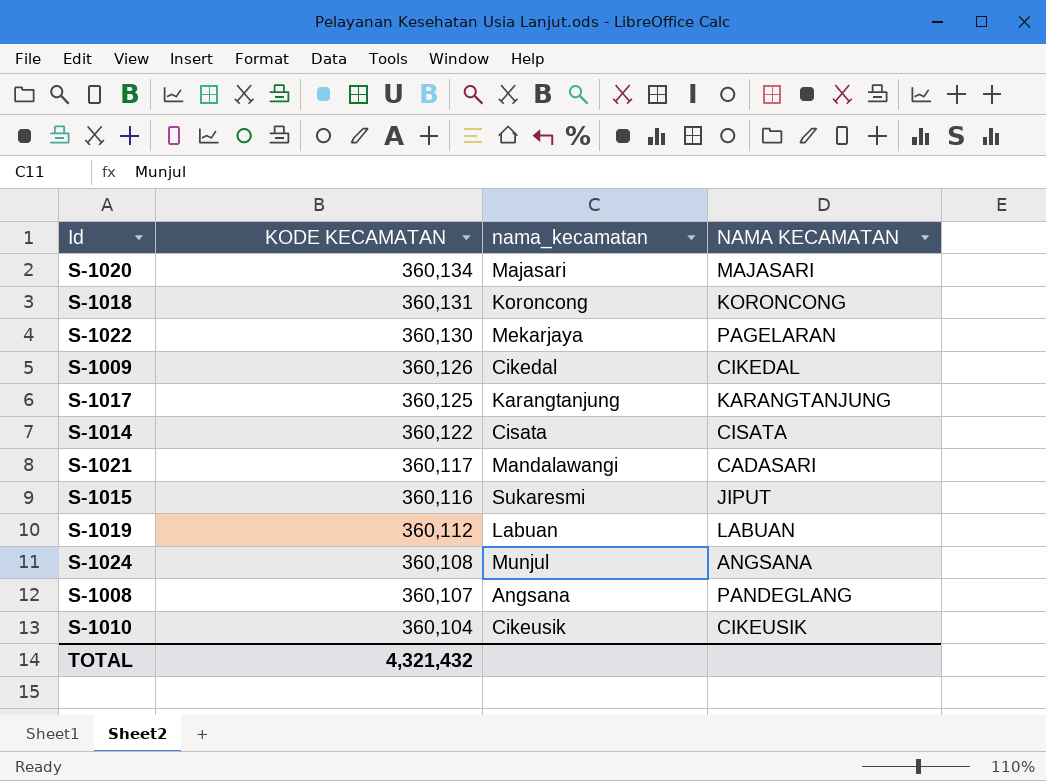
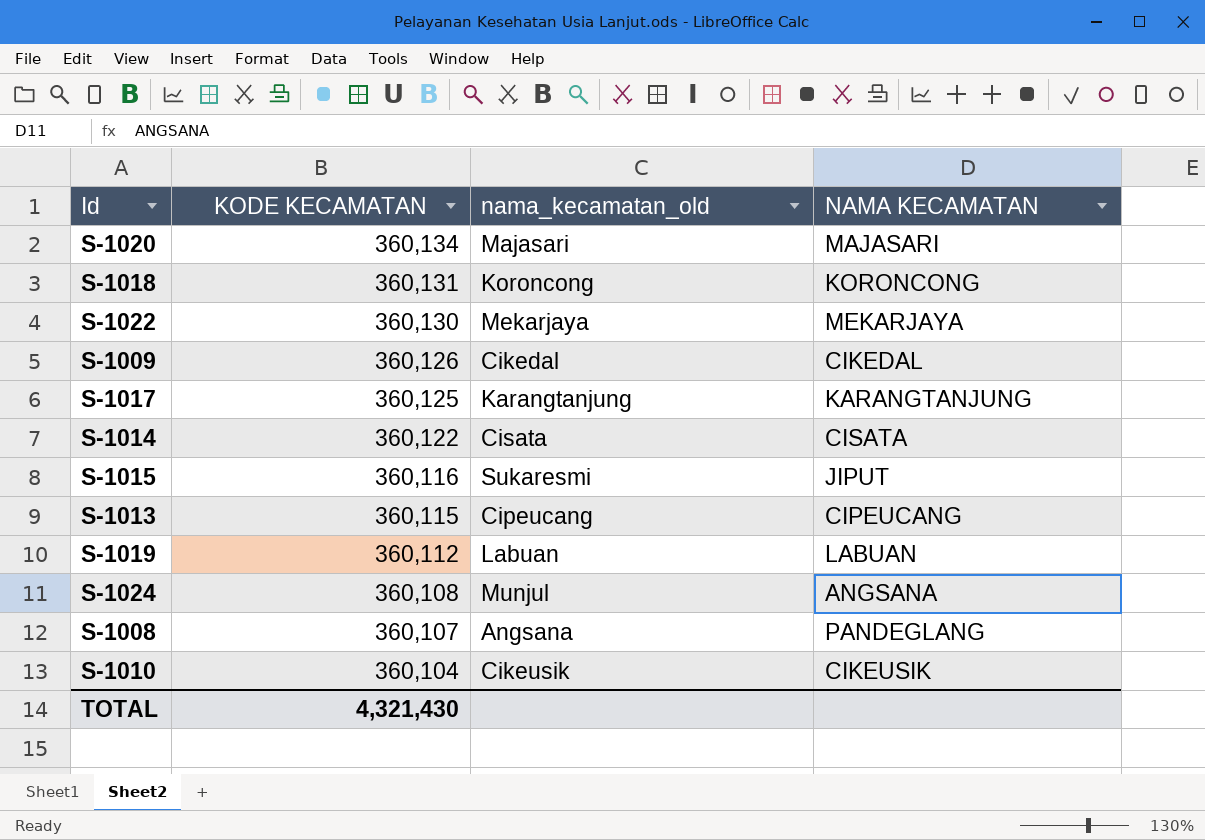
column name: nama_kecamatan -> nama_kecamatan_old
row S-1021: 360,117 | Mandalawangi | CADASARI -> none
S-1022 | NAMA KECAMATAN: PAGELARAN -> MEKARJAYA
row S-1013: none -> 360,115 | Cipeucang | CIPEUCANG
TOTAL | KODE KECAMATAN: 4,321,432 -> 4,321,430

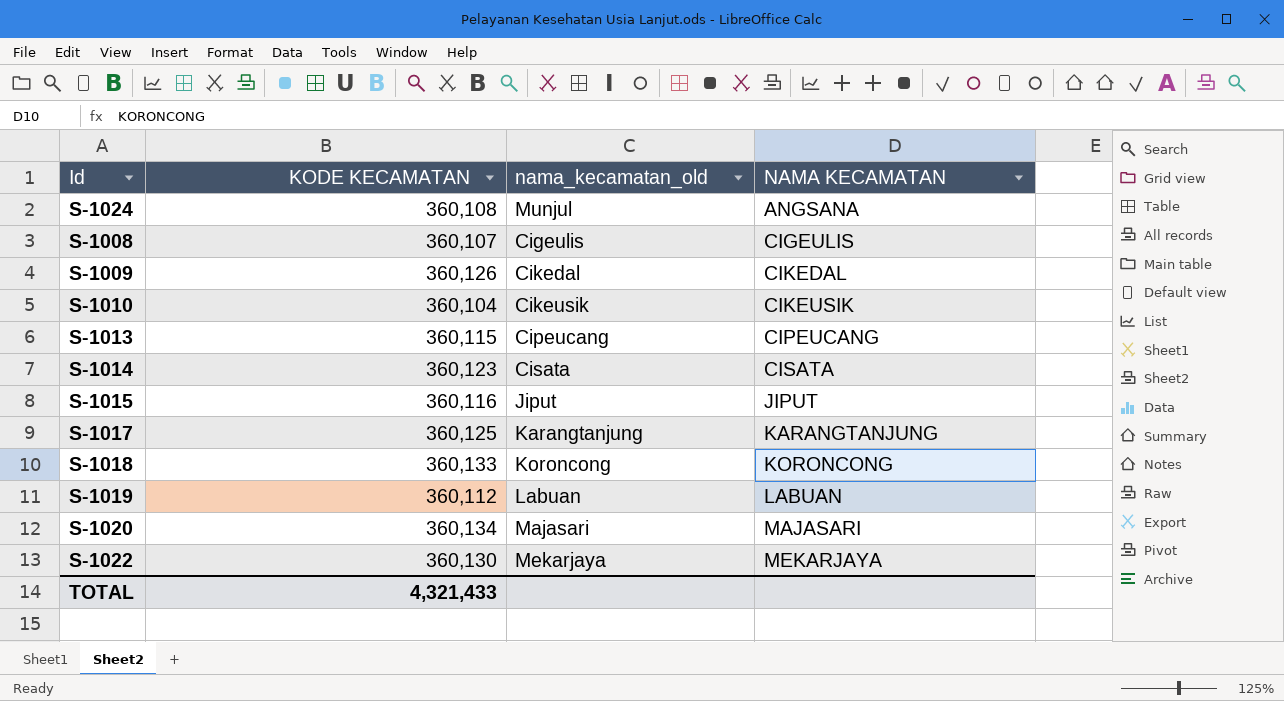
row order: KODE KECAMATAN descending -> NAMA KECAMATAN ascending
S-1008 | nama_kecamatan_old: Angsana -> Cigeulis
S-1008 | NAMA KECAMATAN: PANDEGLANG -> CIGEULIS
S-1014 | KODE KECAMATAN: 360,122 -> 360,123
S-1015 | nama_kecamatan_old: Sukaresmi -> Jiput
S-1018 | KODE KECAMATAN: 360,131 -> 360,133
TOTAL | KODE KECAMATAN: 4,321,430 -> 4,321,433

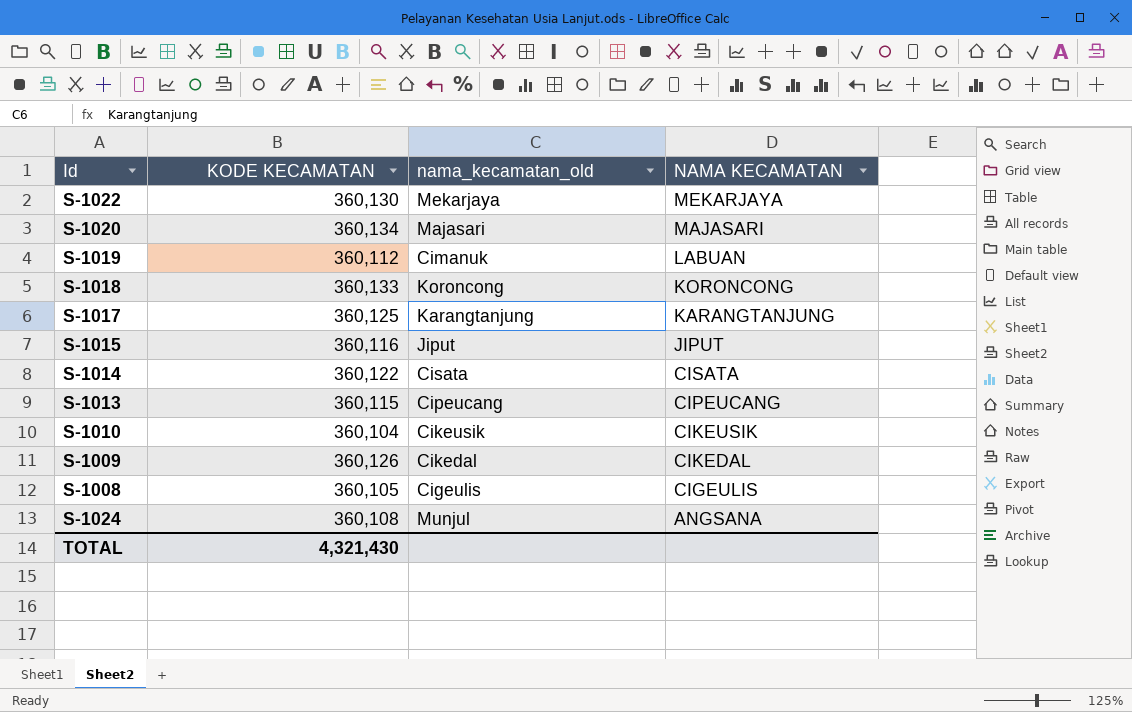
row order: NAMA KECAMATAN ascending -> NAMA KECAMATAN descending
S-1019 | nama_kecamatan_old: Labuan -> Cimanuk
S-1014 | KODE KECAMATAN: 360,123 -> 360,122
S-1008 | KODE KECAMATAN: 360,107 -> 360,105
TOTAL | KODE KECAMATAN: 4,321,433 -> 4,321,430

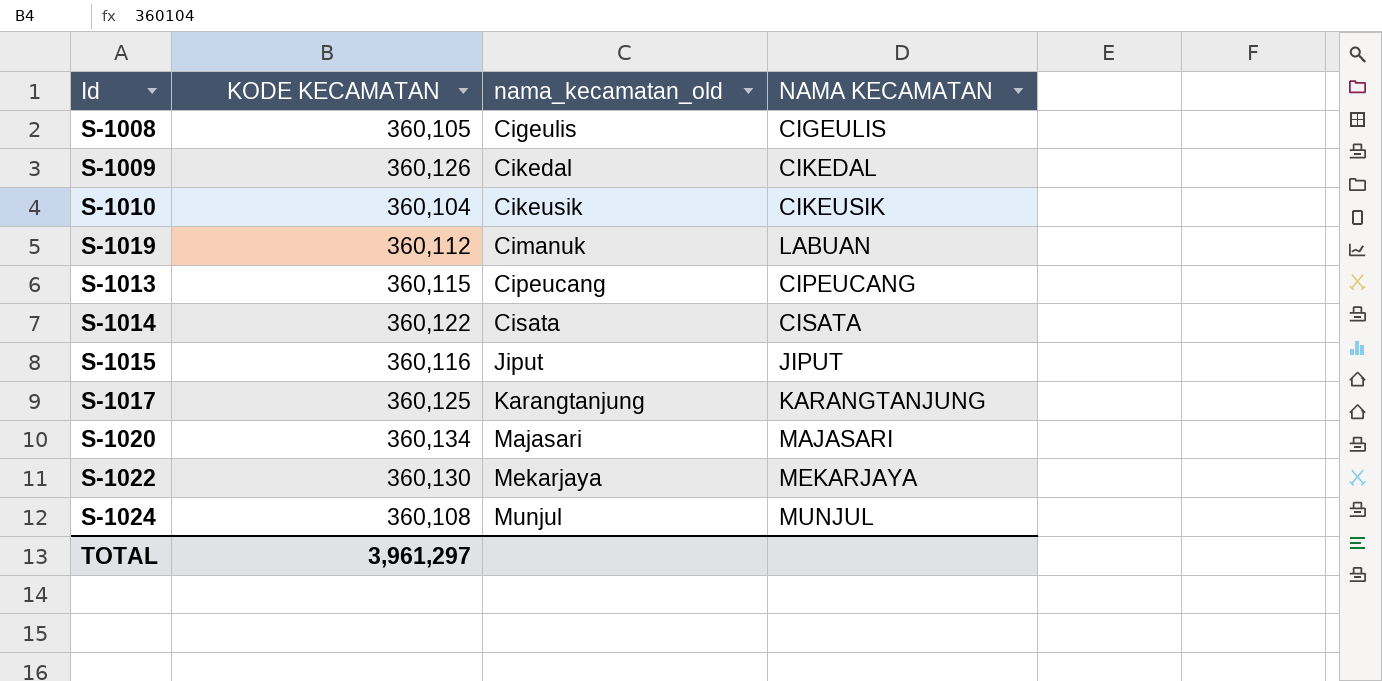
row order: NAMA KECAMATAN descending -> nama_kecamatan_old ascending
row S-1018: 360,133 | Koroncong | KORONCONG -> none
S-1024 | NAMA KECAMATAN: ANGSANA -> MUNJUL
TOTAL | KODE KECAMATAN: 4,321,430 -> 3,961,297

